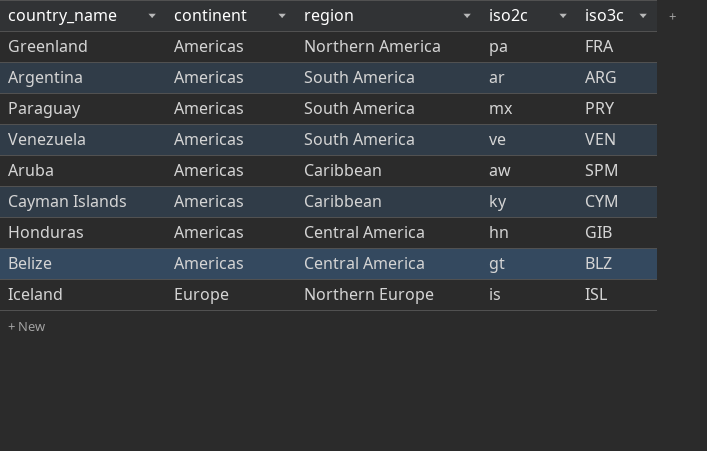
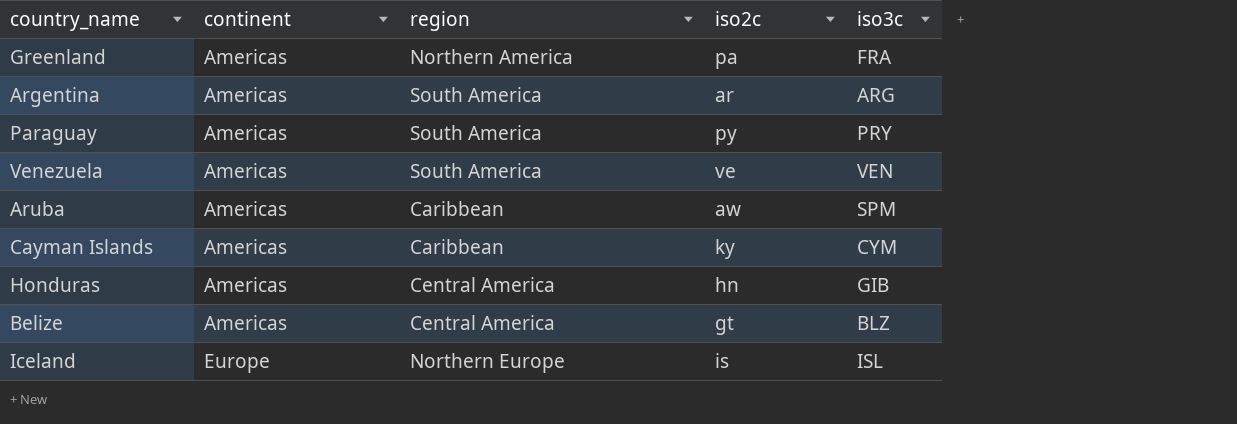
Paraguay | iso2c: mx -> py

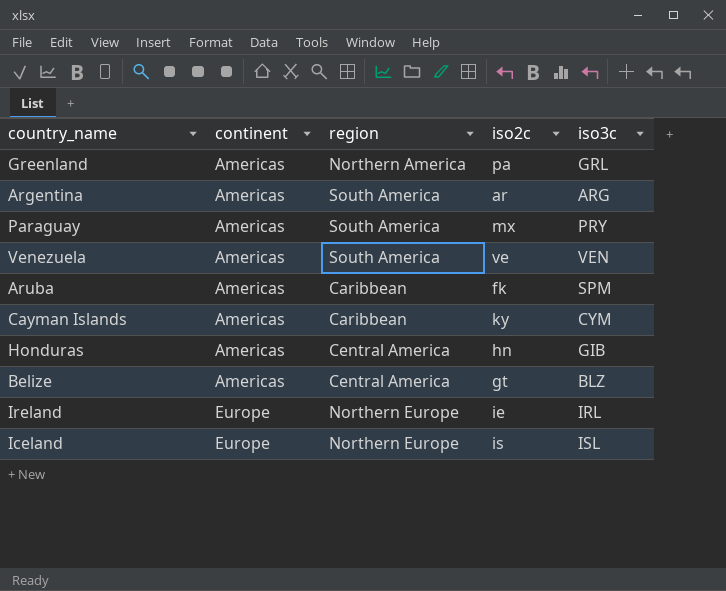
Greenland | iso3c: FRA -> GRL
Paraguay | iso2c: py -> mx
Aruba | iso2c: aw -> fk
row Ireland: none -> Europe | Northern Europe | ie | IRL

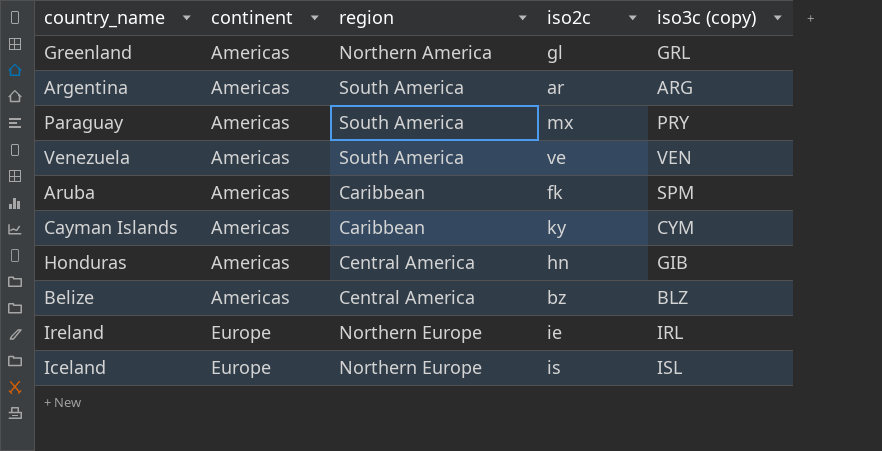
column name: iso3c -> iso3c (copy)
Greenland | iso2c: pa -> gl
Belize | iso2c: gt -> bz

